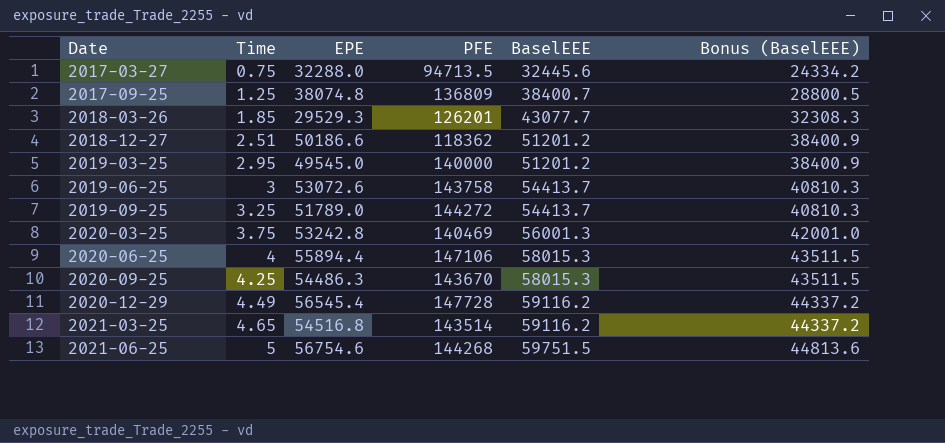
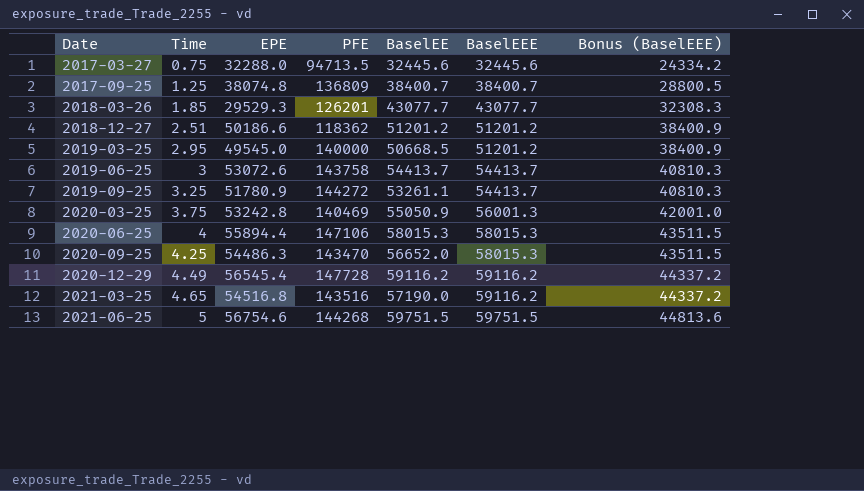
column BaselEE | position: none -> 5
2019-09-25 | EPE: 51789.0 -> 51780.9
2020-09-25 | PFE: 143670 -> 143470
2021-03-25 | PFE: 143514 -> 143516

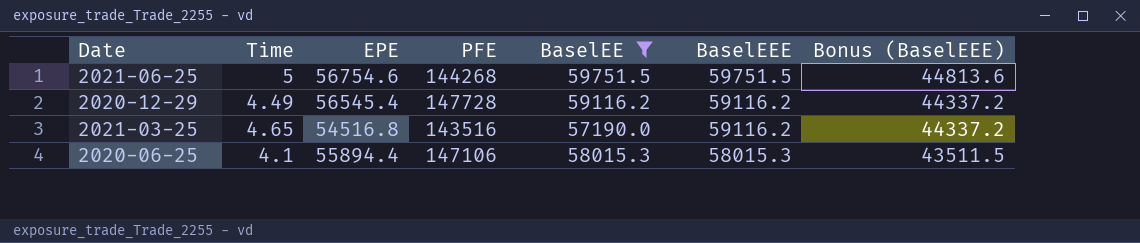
filter: none -> BaselEE >= 57190.0
row order: Date ascending -> BaselEEE descending
2020-06-25 | Time: 4 -> 4.1

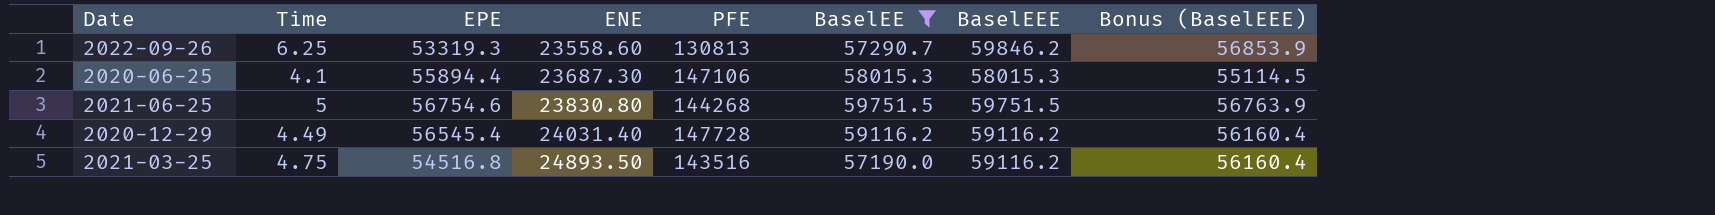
row order: BaselEEE descending -> ENE ascending
column ENE | position: none -> 4
column Bonus (BaselEEE) | formula: [BaselEEE] * 0.75 -> [BaselEEE] * 0.95
row 2022-09-26: none -> 6.25 | 53319.3 | 23558.60 | 130813 | 57290.7 | 59846.2 | 56853.9
2021-03-25 | Time: 4.65 -> 4.75

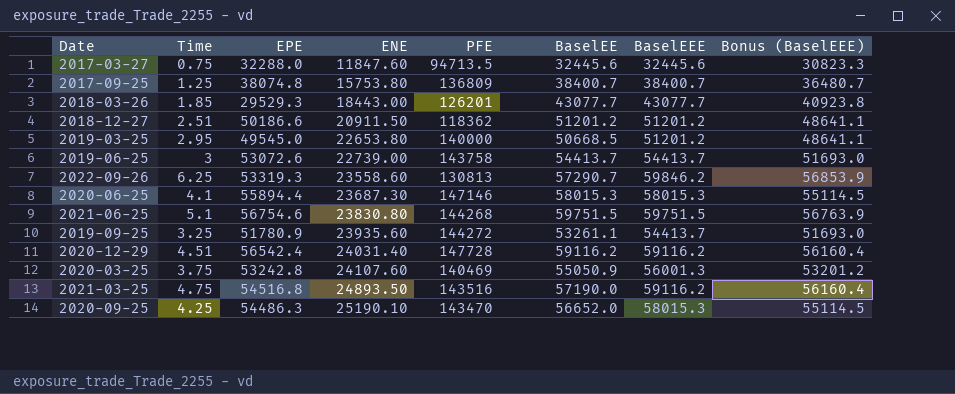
filter: BaselEE >= 57190.0 -> none
2020-06-25 | PFE: 147106 -> 147146
2021-06-25 | Time: 5 -> 5.1
2020-12-29 | Time: 4.49 -> 4.51
2020-12-29 | EPE: 56545.4 -> 56542.4

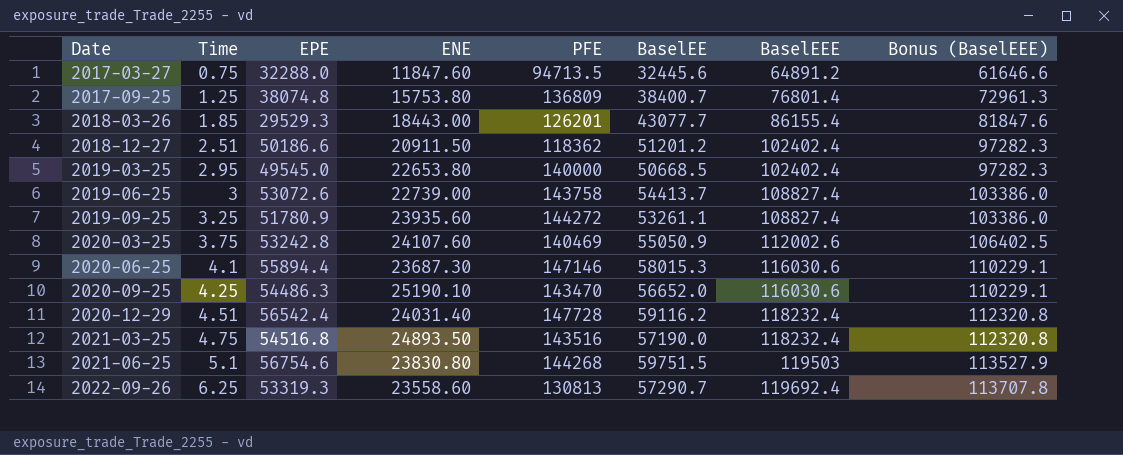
row order: ENE ascending -> Date ascending
2017-03-27 | BaselEEE: 32445.6 -> 64891.2
2017-03-27 | Bonus (BaselEEE): 30823.3 -> 61646.6
2017-09-25 | BaselEEE: 38400.7 -> 76801.4
2017-09-25 | Bonus (BaselEEE): 36480.7 -> 72961.3
2018-03-26 | BaselEEE: 43077.7 -> 86155.4
2018-03-26 | Bonus (BaselEEE): 40923.8 -> 81847.6
2018-12-27 | BaselEEE: 51201.2 -> 102402.4
2018-12-27 | Bonus (BaselEEE): 48641.1 -> 97282.3
2019-03-25 | BaselEEE: 51201.2 -> 102402.4
2019-03-25 | Bonus (BaselEEE): 48641.1 -> 97282.3
2019-06-25 | BaselEEE: 54413.7 -> 108827.4
2019-06-25 | Bonus (BaselEEE): 51693.0 -> 103386.0
2019-09-25 | BaselEEE: 54413.7 -> 108827.4
2019-09-25 | Bonus (BaselEEE): 51693.0 -> 103386.0
2020-03-25 | BaselEEE: 56001.3 -> 112002.6
2020-03-25 | Bonus (BaselEEE): 53201.2 -> 106402.5
2020-06-25 | BaselEEE: 58015.3 -> 116030.6
2020-06-25 | Bonus (BaselEEE): 55114.5 -> 110229.1
2020-09-25 | BaselEEE: 58015.3 -> 116030.6
2020-09-25 | Bonus (BaselEEE): 55114.5 -> 110229.1
2020-12-29 | BaselEEE: 59116.2 -> 118232.4
2020-12-29 | Bonus (BaselEEE): 56160.4 -> 112320.8
2021-03-25 | BaselEEE: 59116.2 -> 118232.4
2021-03-25 | Bonus (BaselEEE): 56160.4 -> 112320.8
2021-06-25 | BaselEEE: 59751.5 -> 119503
2021-06-25 | Bonus (BaselEEE): 56763.9 -> 113527.9
2022-09-26 | BaselEEE: 59846.2 -> 119692.4
2022-09-26 | Bonus (BaselEEE): 56853.9 -> 113707.8

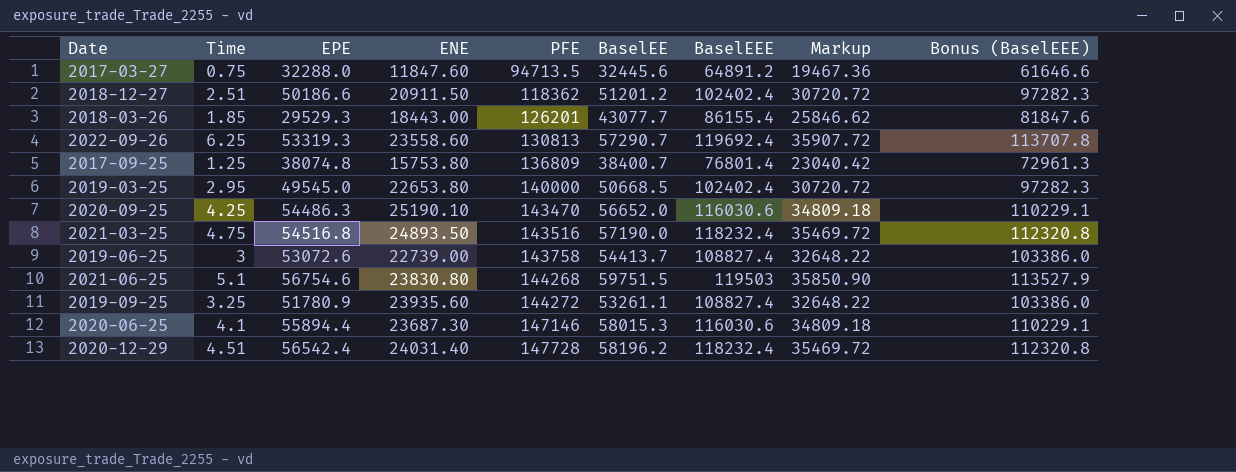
row order: Date ascending -> PFE ascending
column Markup | formula: none -> [BaselEEE] * 0.3
row 2020-03-25: 3.75 | 53242.8 | 24107.60 | 140469 | 55050.9 | 112002.6 | 106402.5 -> none
2020-12-29 | BaselEE: 59116.2 -> 58196.2

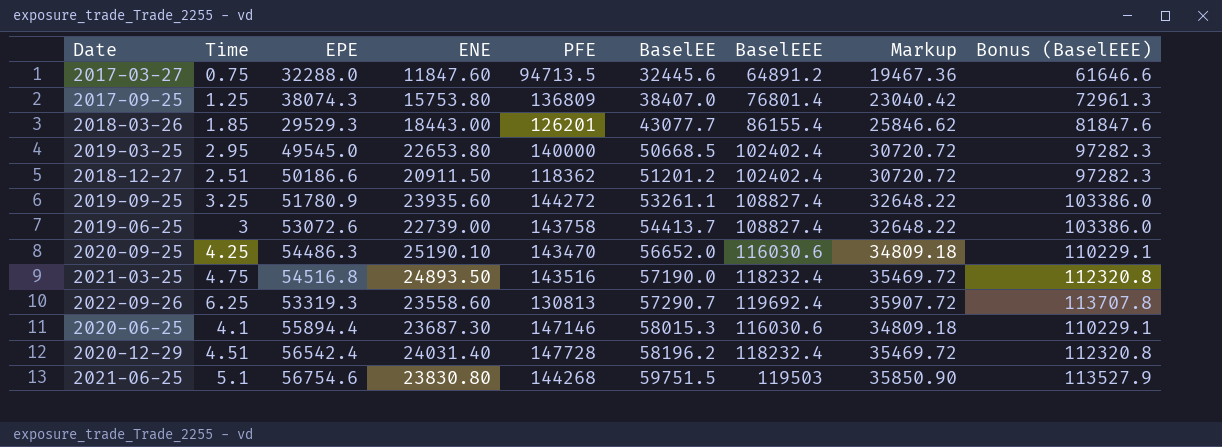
row order: PFE ascending -> BaselEE ascending
2017-09-25 | EPE: 38074.8 -> 38074.3
2017-09-25 | BaselEE: 38400.7 -> 38407.0

